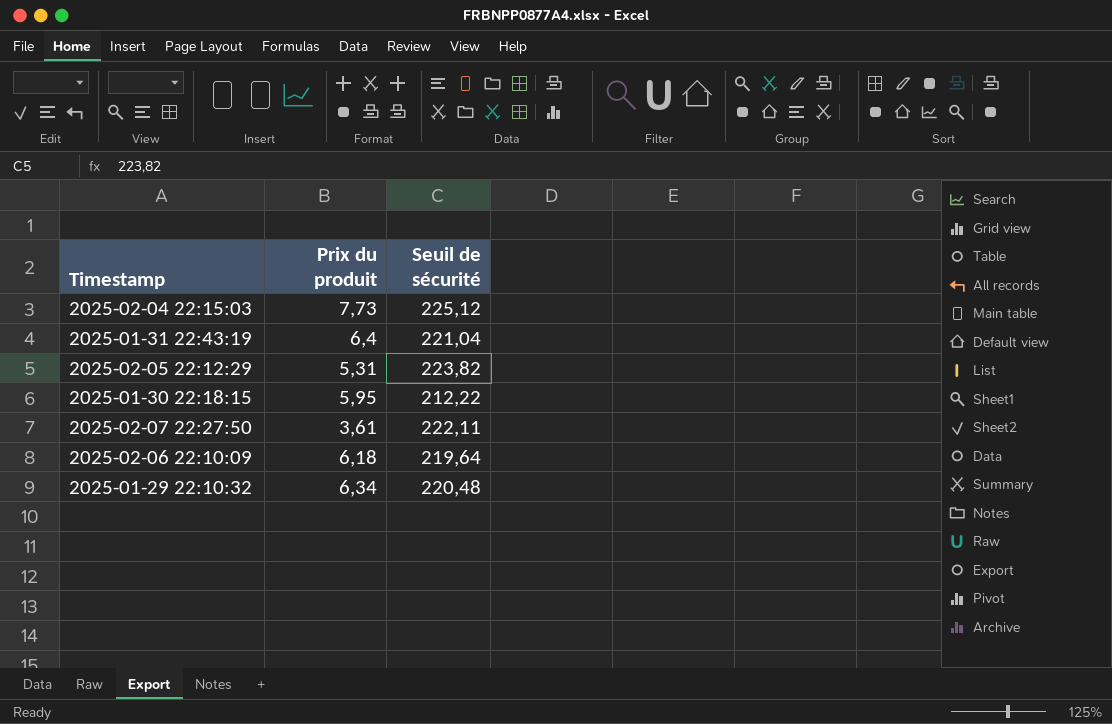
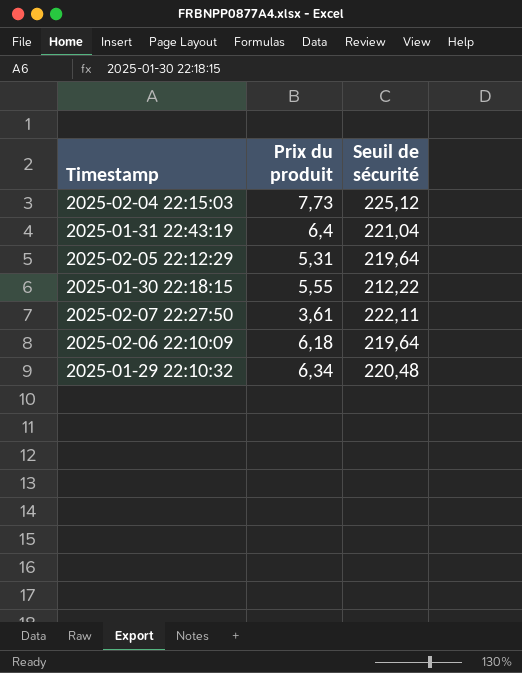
2025-02-05 22:12:29 | Seuil de sécurité: 223,82 -> 219,64
2025-01-30 22:18:15 | Prix du produit: 5,95 -> 5,55

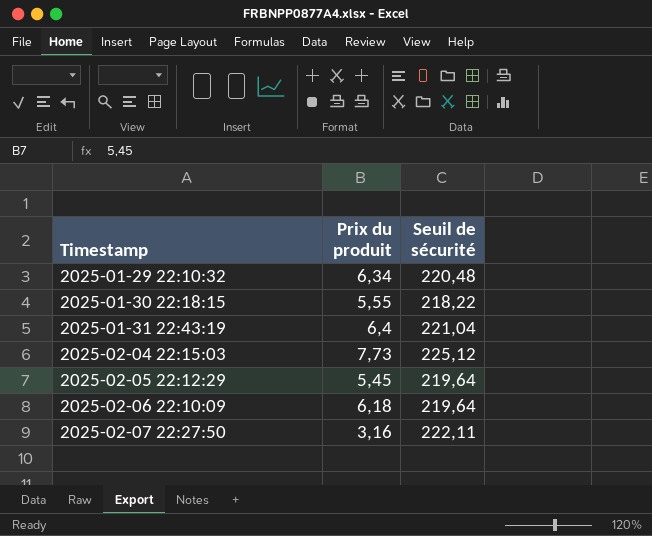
row order: none -> Timestamp ascending
2025-01-30 22:18:15 | Seuil de sécurité: 212,22 -> 218,22
2025-02-05 22:12:29 | Prix du produit: 5,31 -> 5,45
2025-02-07 22:27:50 | Prix du produit: 3,61 -> 3,16

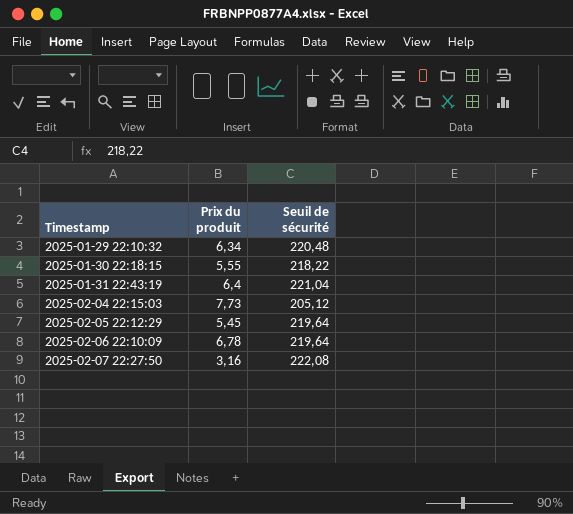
2025-02-04 22:15:03 | Seuil de sécurité: 225,12 -> 205,12
2025-02-06 22:10:09 | Prix du produit: 6,18 -> 6,78
2025-02-07 22:27:50 | Seuil de sécurité: 222,11 -> 222,08

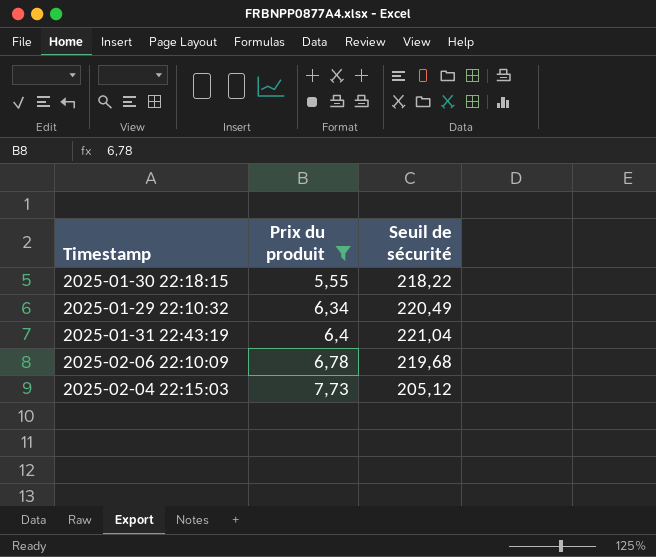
filter: none -> Prix du produit >= 5,55
row order: Timestamp ascending -> Prix du produit ascending
2025-01-29 22:10:32 | Seuil de sécurité: 220,48 -> 220,49
2025-02-06 22:10:09 | Seuil de sécurité: 219,64 -> 219,68

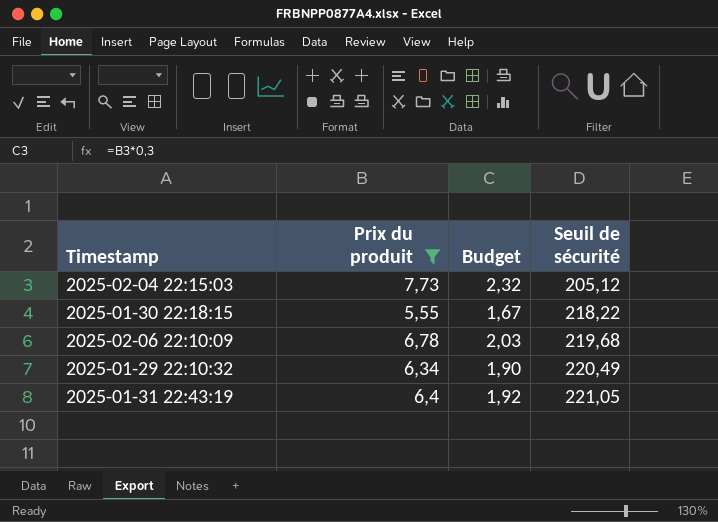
row order: Prix du produit ascending -> Seuil de sécurité ascending
column Budget | formula: none -> [Prix du produit] * 0,3
2025-01-31 22:43:19 | Seuil de sécurité: 221,04 -> 221,05

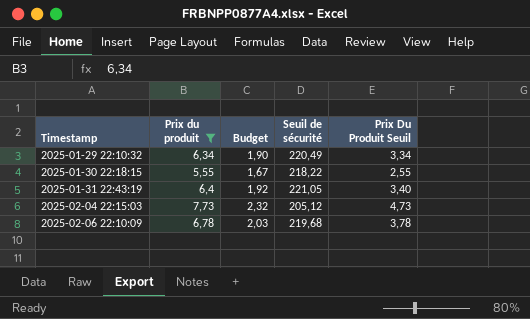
row order: Seuil de sécurité ascending -> Timestamp ascending
column Prix Du Produit Seuil | formula: none -> [Prix du produit] - 3

